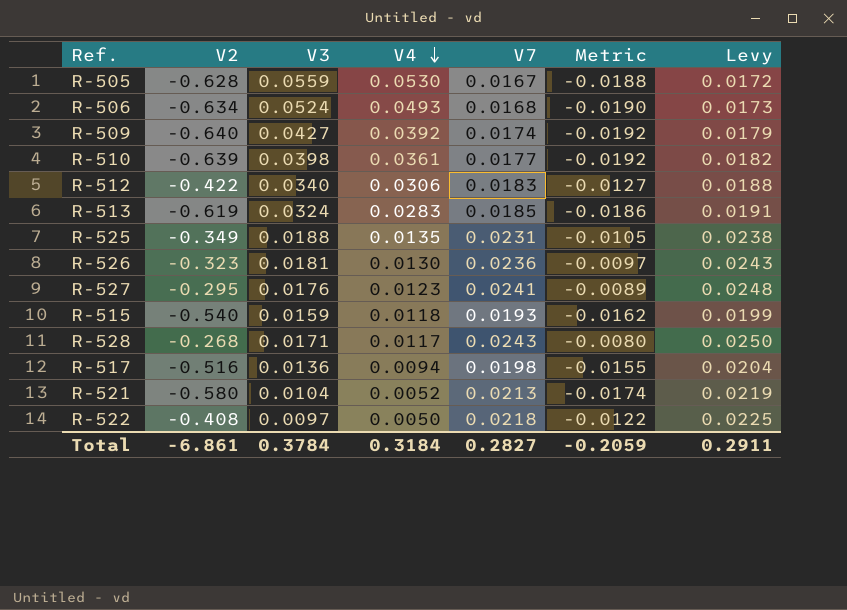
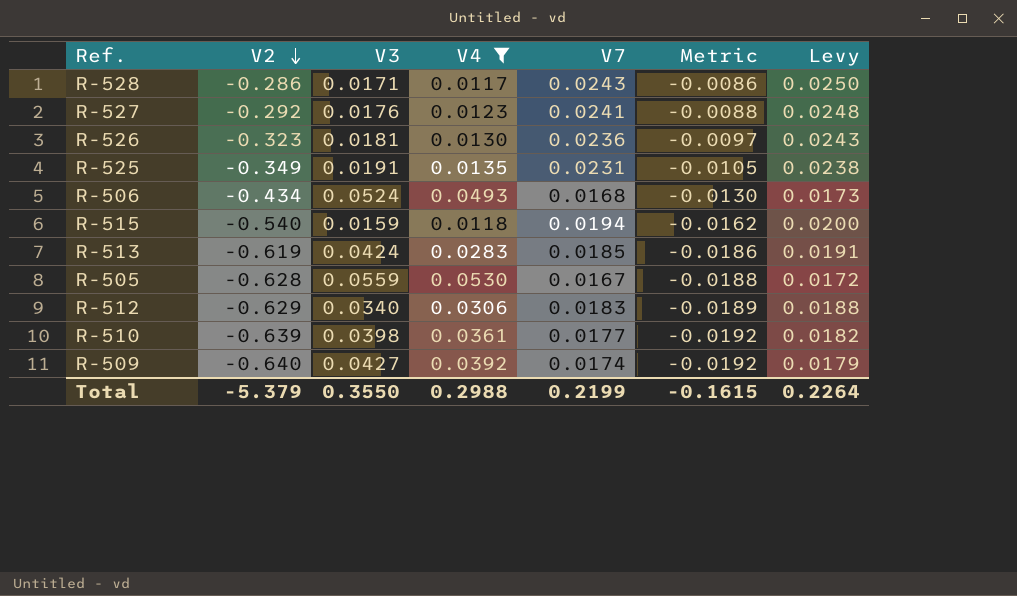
filter: none -> V4 >= 0.0117
row order: V4 descending -> V2 descending
R-528 | V2: -0.268 -> -0.286
R-528 | Metric: -0.0080 -> -0.0086
R-527 | V2: -0.295 -> -0.292
R-527 | Metric: -0.0089 -> -0.0088
R-525 | V3: 0.0188 -> 0.0191
R-506 | V2: -0.634 -> -0.434
R-506 | Metric: -0.0190 -> -0.0130
R-515 | V7: 0.0193 -> 0.0194
R-515 | Levy: 0.0199 -> 0.0200
R-513 | V3: 0.0324 -> 0.0424
R-512 | V2: -0.422 -> -0.629
R-512 | Metric: -0.0127 -> -0.0189
Total | V2: -6.861 -> -5.379
Total | V3: 0.3784 -> 0.3550
Total | V4: 0.3184 -> 0.2988
Total | V7: 0.2827 -> 0.2199
Total | Metric: -0.2059 -> -0.1615
Total | Levy: 0.2911 -> 0.2264

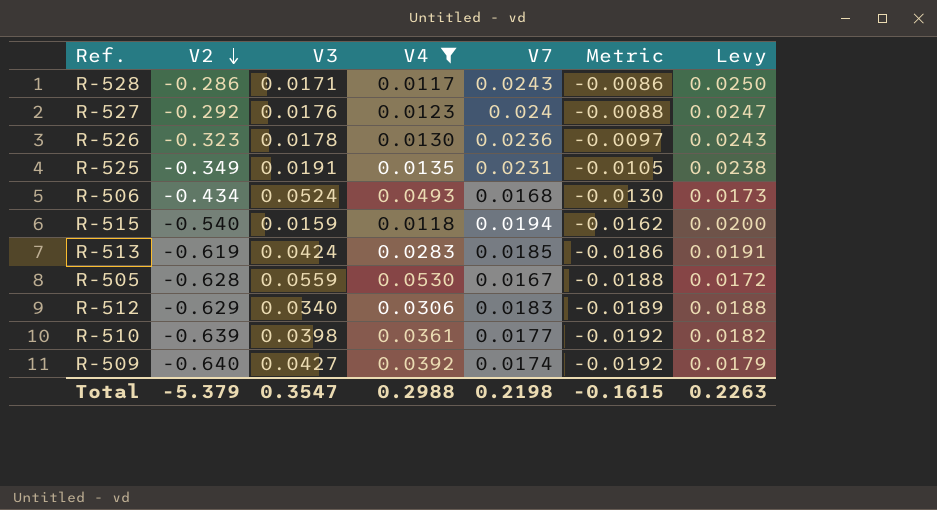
R-527 | V7: 0.0241 -> 0.024
R-527 | Levy: 0.0248 -> 0.0247
R-526 | V3: 0.0181 -> 0.0178
Total | V3: 0.3550 -> 0.3547
Total | V7: 0.2199 -> 0.2198
Total | Levy: 0.2264 -> 0.2263

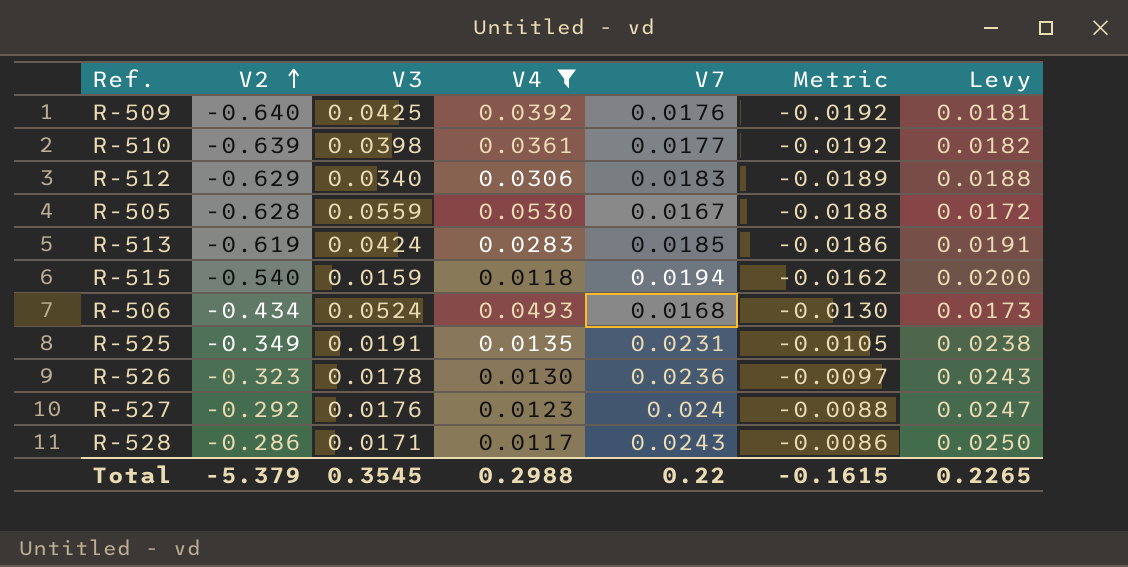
row order: V2 descending -> V2 ascending
R-509 | V3: 0.0427 -> 0.0425
R-509 | V7: 0.0174 -> 0.0176
R-509 | Levy: 0.0179 -> 0.0181
Total | V3: 0.3547 -> 0.3545
Total | V7: 0.2198 -> 0.22
Total | Levy: 0.2263 -> 0.2265

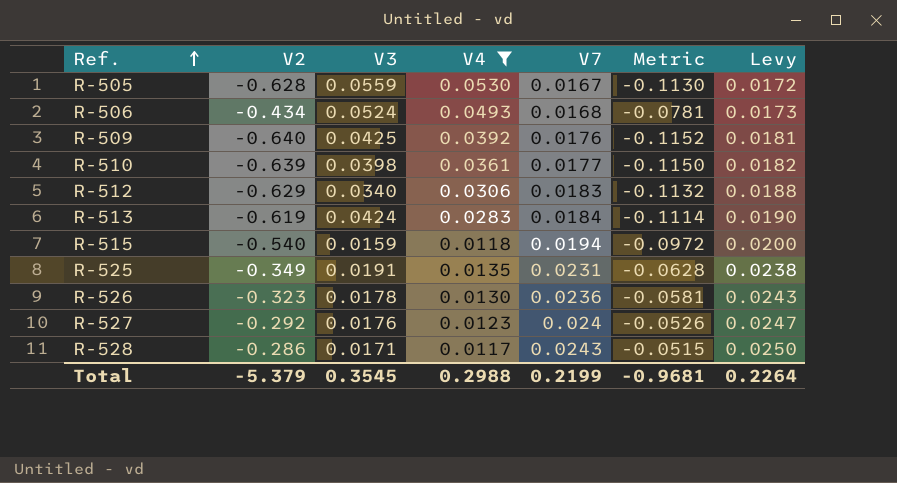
row order: V2 ascending -> Ref. ascending
column Metric | formula: [V2] * 0.03 -> [V2] * 0.18
R-513 | V7: 0.0185 -> 0.0184
R-513 | Levy: 0.0191 -> 0.0190
Total | V7: 0.22 -> 0.2199
Total | Metric: -0.1615 -> -0.9681
Total | Levy: 0.2265 -> 0.2264

